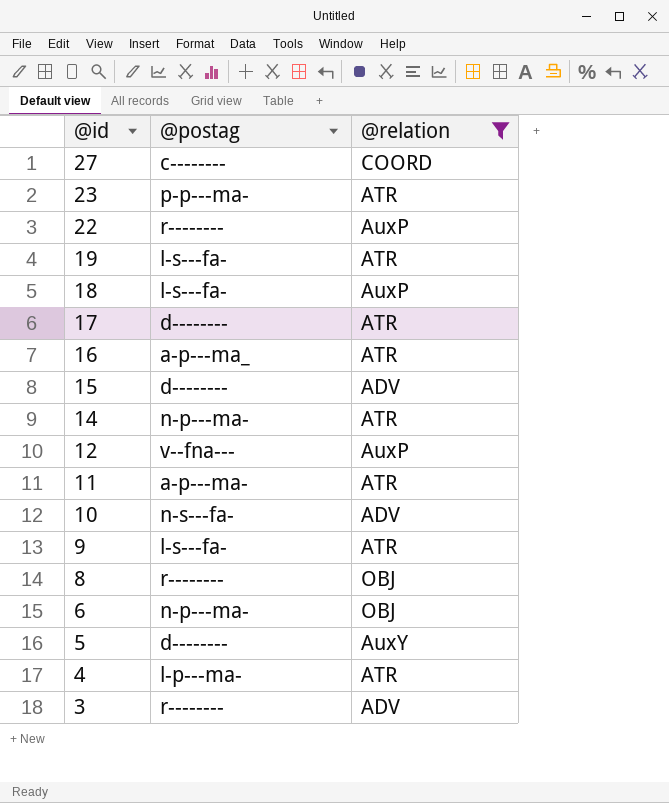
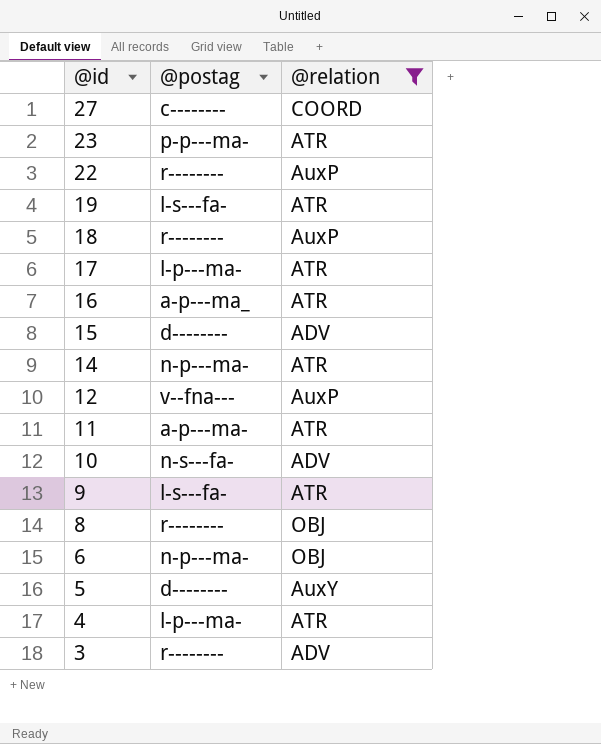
18 | @postag: l-s---fa- -> r--------
17 | @postag: d-------- -> l-p---ma-

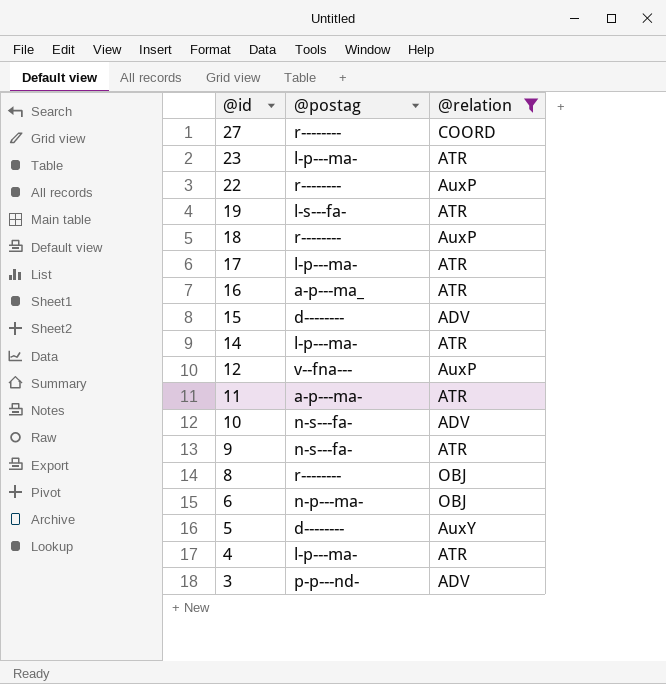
27 | @postag: c-------- -> r--------
23 | @postag: p-p---ma- -> l-p---ma-
14 | @postag: n-p---ma- -> l-p---ma-
9 | @postag: l-s---fa- -> n-s---fa-
3 | @postag: r-------- -> p-p---nd-

